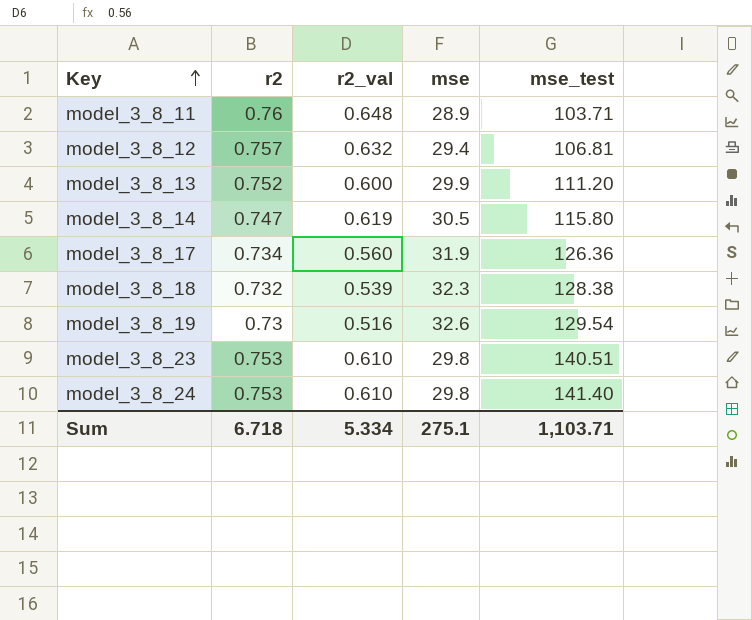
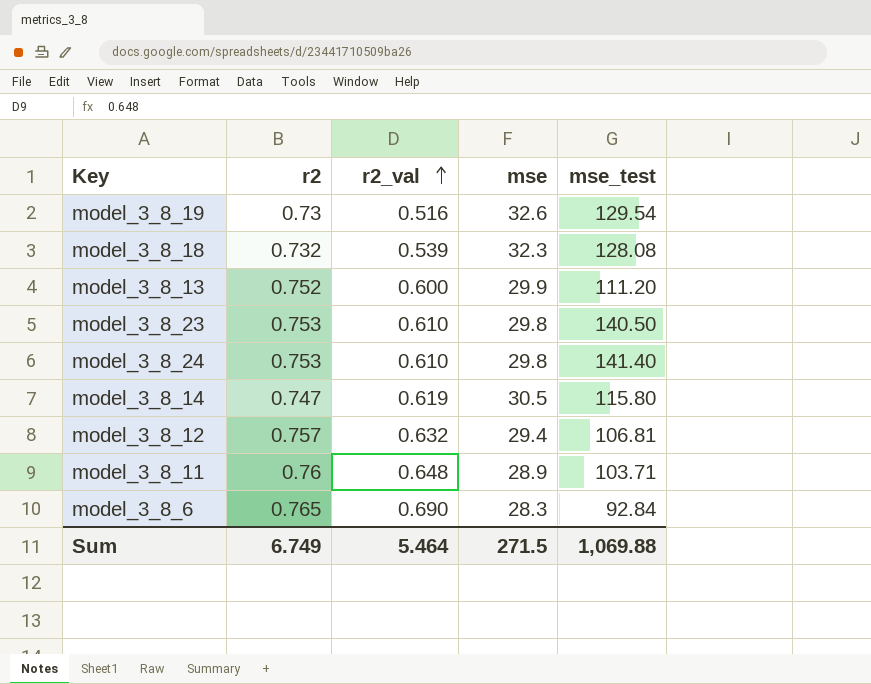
row order: Key ascending -> r2_val ascending
row model_3_8_17: 0.734 | 0.560 | 31.9 | 126.36 -> none
model_3_8_18 | mse_test: 128.38 -> 128.08
model_3_8_23 | mse_test: 140.51 -> 140.50
row model_3_8_6: none -> 0.765 | 0.690 | 28.3 | 92.84
Sum | r2: 6.718 -> 6.749
Sum | r2_val: 5.334 -> 5.464
Sum | mse: 275.1 -> 271.5
Sum | mse_test: 1,103.71 -> 1,069.88

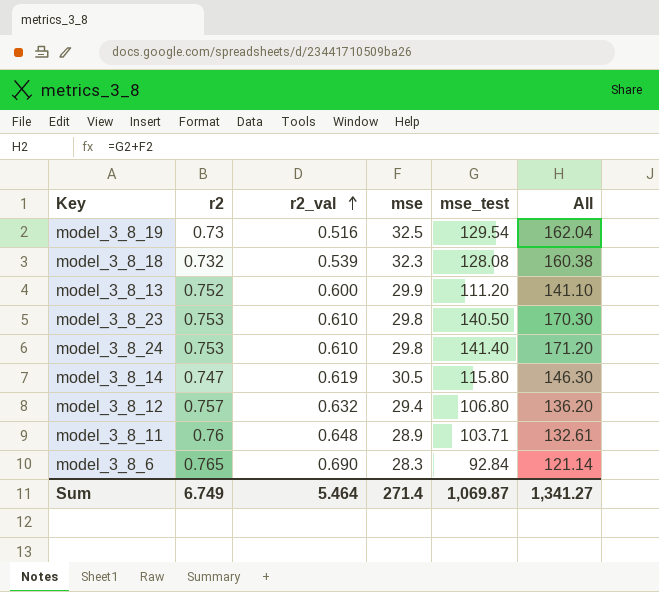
column All | formula: none -> [mse] + [mse_test]
model_3_8_19 | mse: 32.6 -> 32.5
model_3_8_12 | mse_test: 106.81 -> 106.80
Sum | mse: 271.5 -> 271.4
Sum | mse_test: 1,069.88 -> 1,069.87

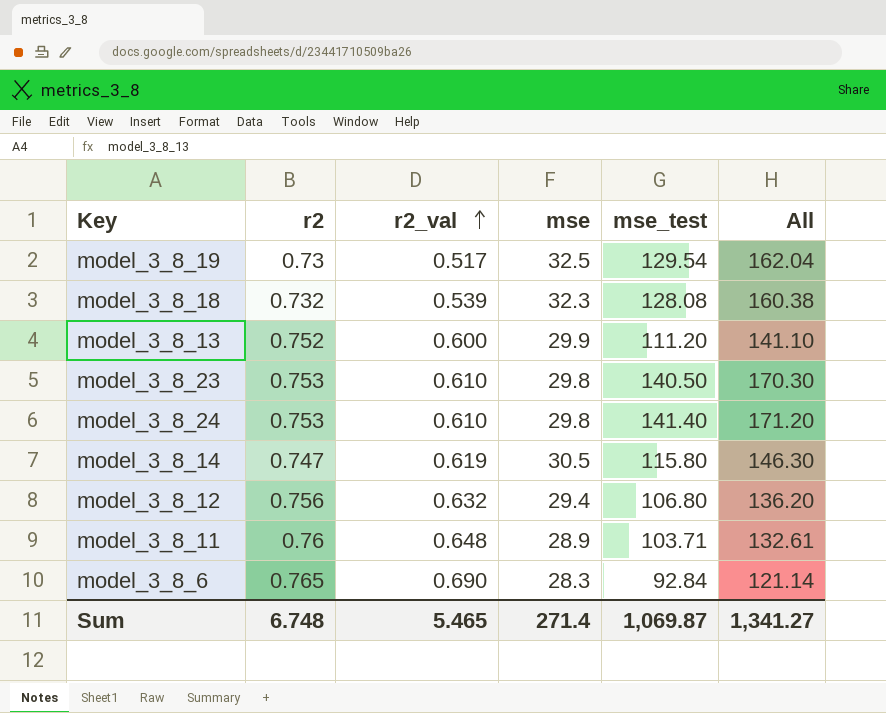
model_3_8_19 | r2_val: 0.516 -> 0.517
model_3_8_12 | r2: 0.757 -> 0.756
Sum | r2: 6.749 -> 6.748
Sum | r2_val: 5.464 -> 5.465

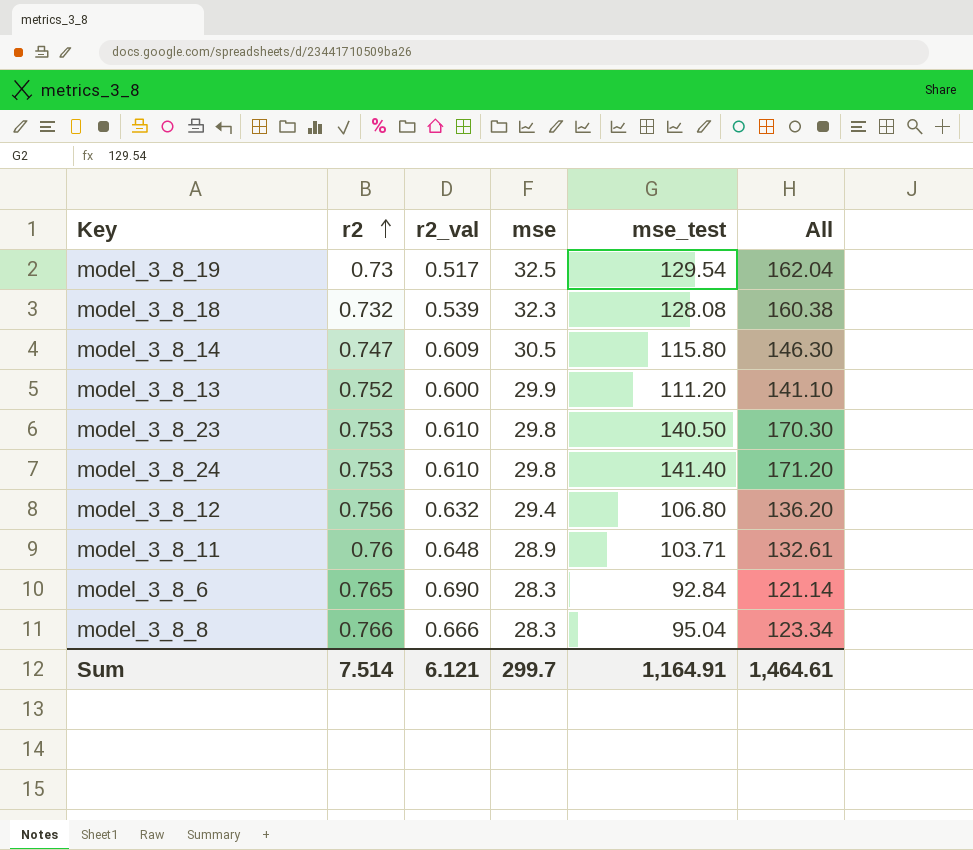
row order: r2_val ascending -> r2 ascending
model_3_8_14 | r2_val: 0.619 -> 0.609
row model_3_8_8: none -> 0.766 | 0.666 | 28.3 | 95.04 | 123.34
Sum | r2: 6.748 -> 7.514
Sum | r2_val: 5.465 -> 6.121
Sum | mse: 271.4 -> 299.7
Sum | mse_test: 1,069.87 -> 1,164.91
Sum | All: 1,341.27 -> 1,464.61

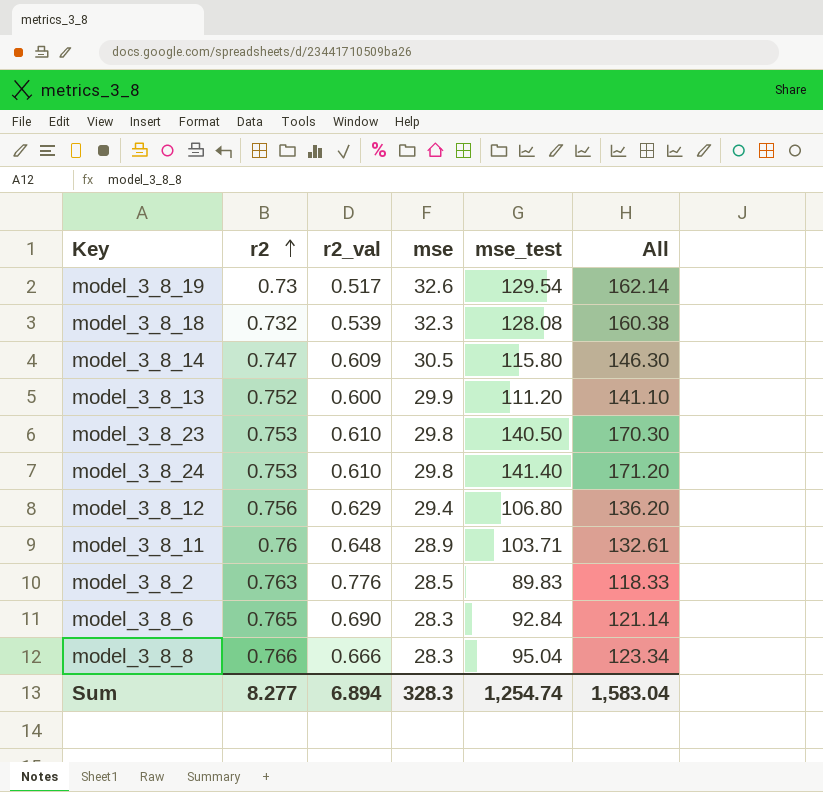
model_3_8_19 | mse: 32.5 -> 32.6
model_3_8_19 | All: 162.04 -> 162.14
model_3_8_12 | r2_val: 0.632 -> 0.629
row model_3_8_2: none -> 0.763 | 0.776 | 28.5 | 89.83 | 118.33
Sum | r2: 7.514 -> 8.277
Sum | r2_val: 6.121 -> 6.894
Sum | mse: 299.7 -> 328.3
Sum | mse_test: 1,164.91 -> 1,254.74
Sum | All: 1,464.61 -> 1,583.04

